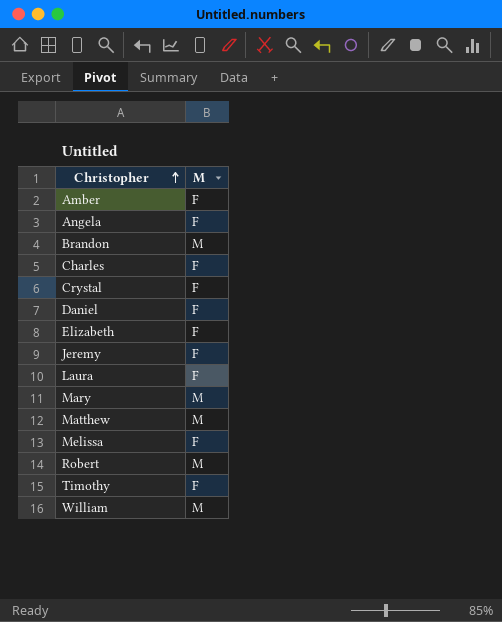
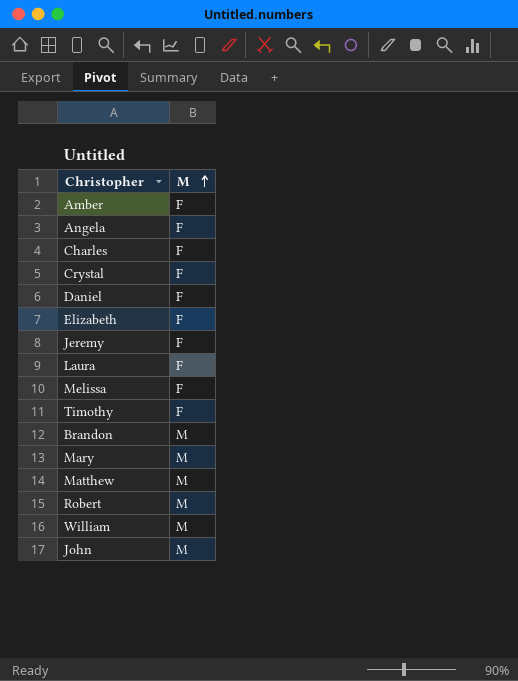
row order: Christopher ascending -> M ascending
row John: none -> M

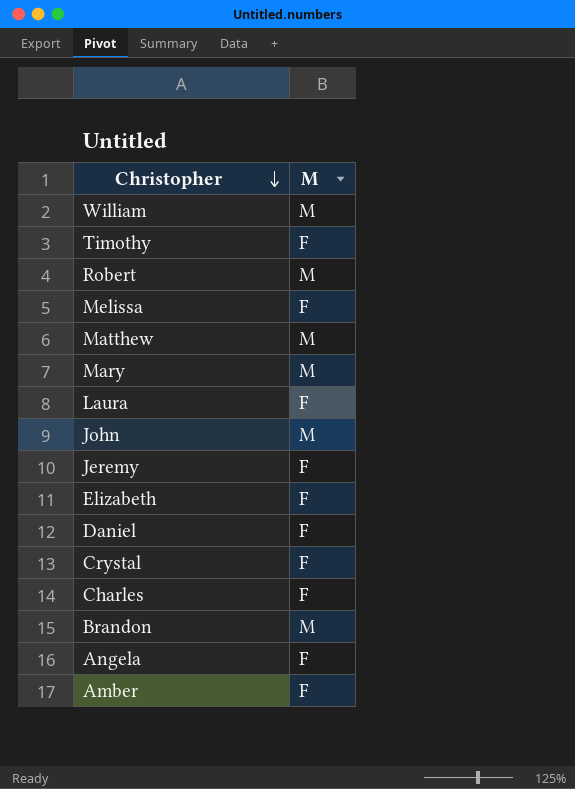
row order: M ascending -> Christopher descending

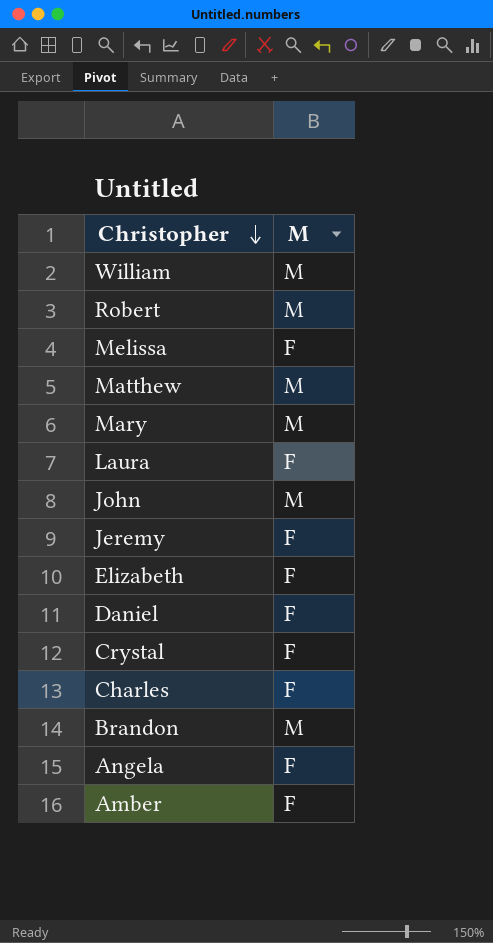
row Timothy: F -> none

